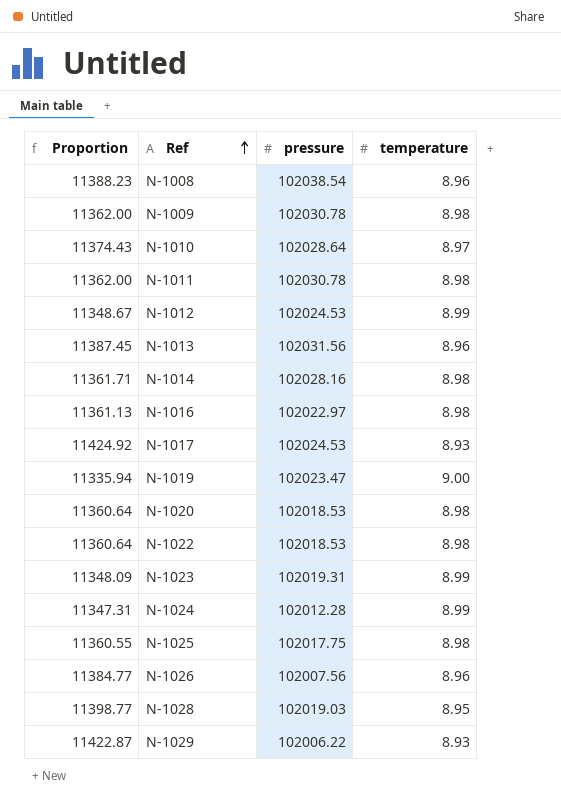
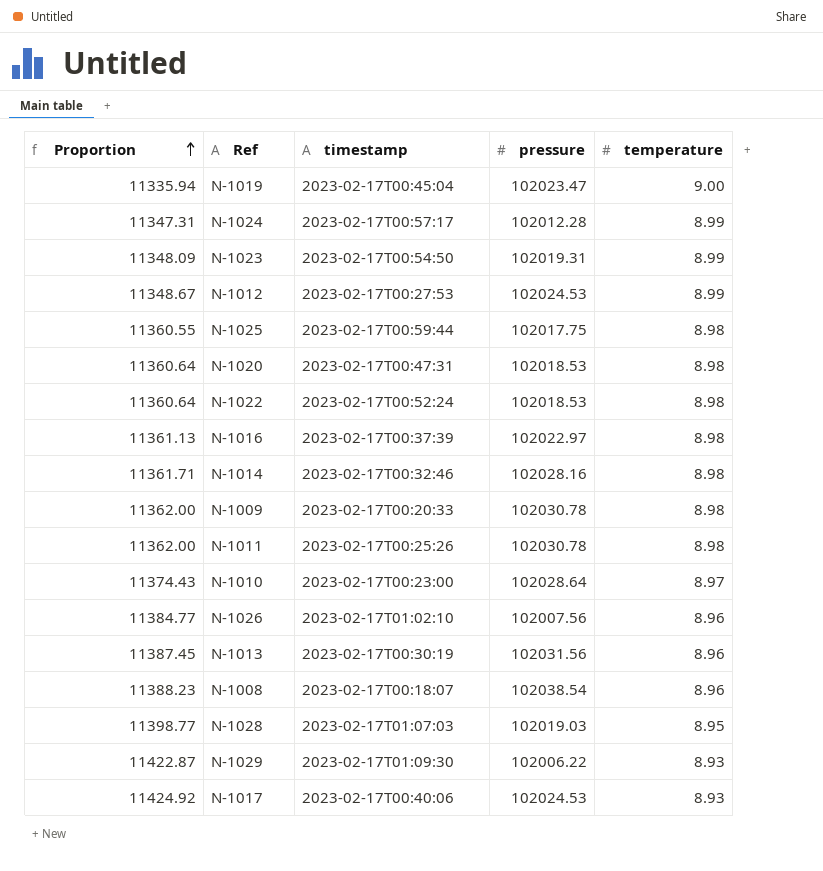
row order: Ref ascending -> Proportion ascending
column timestamp | position: none -> 3

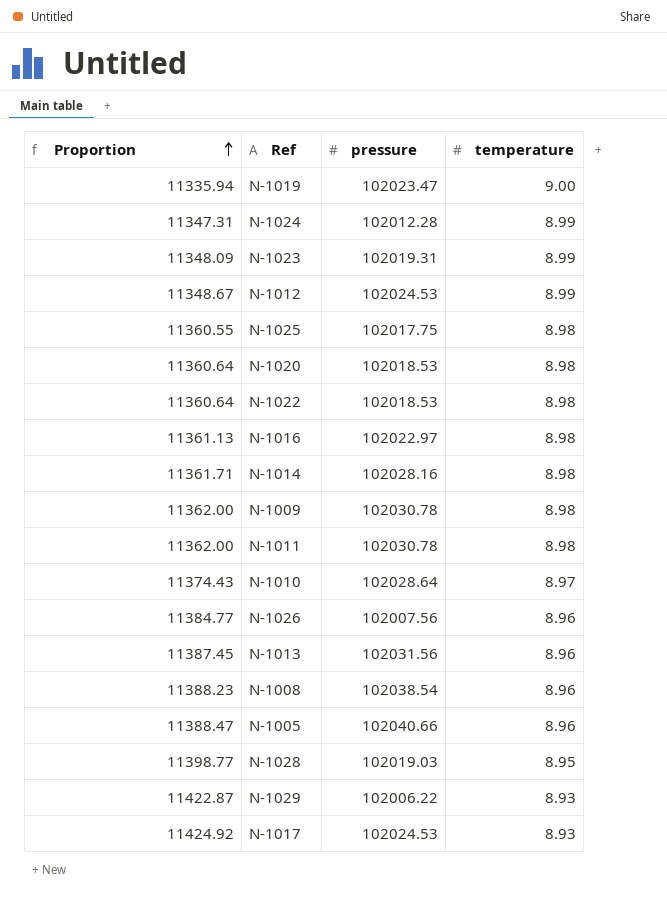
column timestamp | position: 3 -> none
row N-1005: none -> 11388.47 | 102040.66 | 8.96

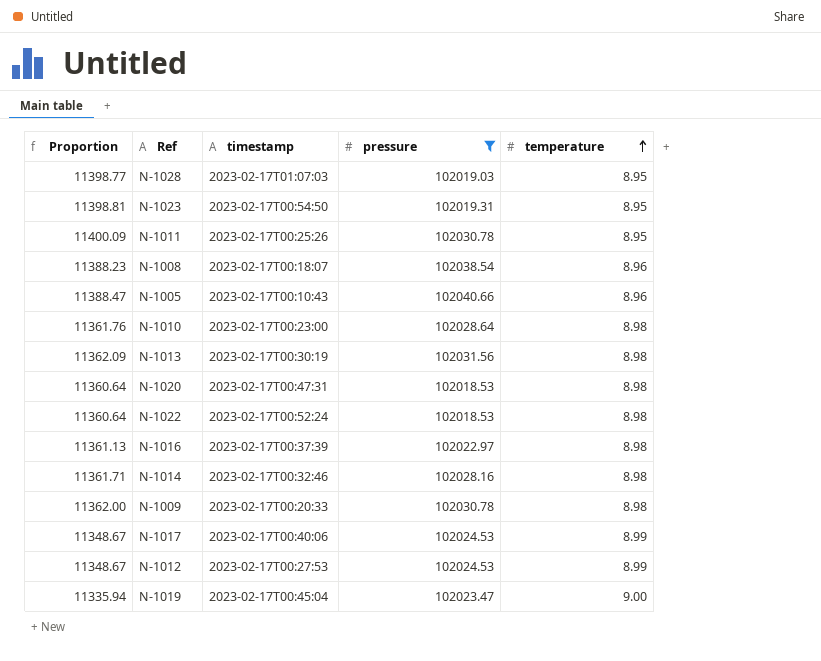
filter: none -> pressure >= 102018.53
row order: Proportion ascending -> temperature ascending
column timestamp | position: none -> 3
N-1023 | Proportion: 11348.09 -> 11398.81
N-1023 | temperature: 8.99 -> 8.95
N-1011 | Proportion: 11362.00 -> 11400.09
N-1011 | temperature: 8.98 -> 8.95
N-1010 | Proportion: 11374.43 -> 11361.76
N-1010 | temperature: 8.97 -> 8.98
N-1013 | Proportion: 11387.45 -> 11362.09
N-1013 | temperature: 8.96 -> 8.98
N-1017 | Proportion: 11424.92 -> 11348.67
N-1017 | temperature: 8.93 -> 8.99

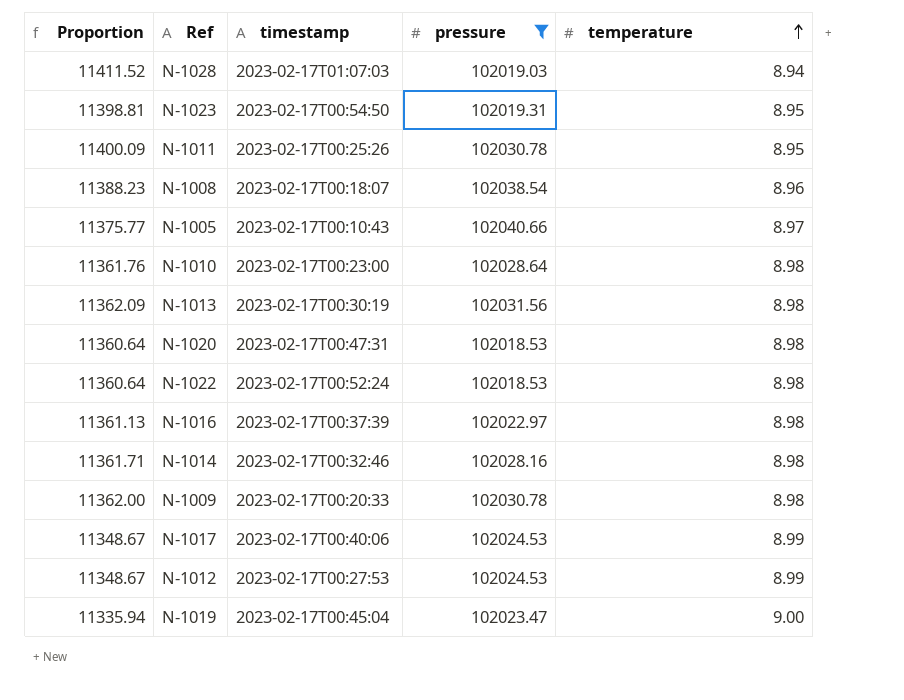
N-1028 | Proportion: 11398.77 -> 11411.52
N-1028 | temperature: 8.95 -> 8.94
N-1005 | Proportion: 11388.47 -> 11375.77
N-1005 | temperature: 8.96 -> 8.97

